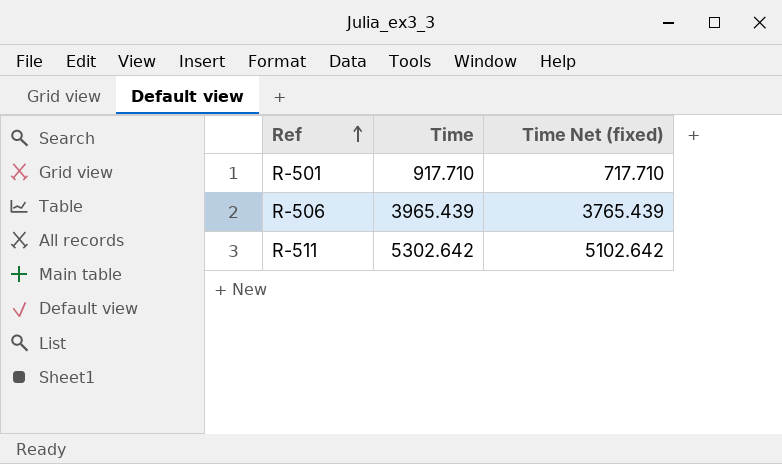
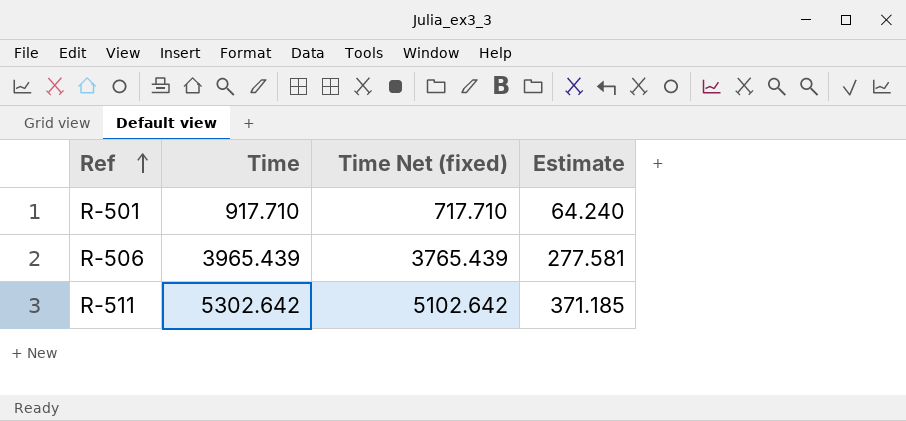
column Estimate | formula: none -> [Time] * 0.07

